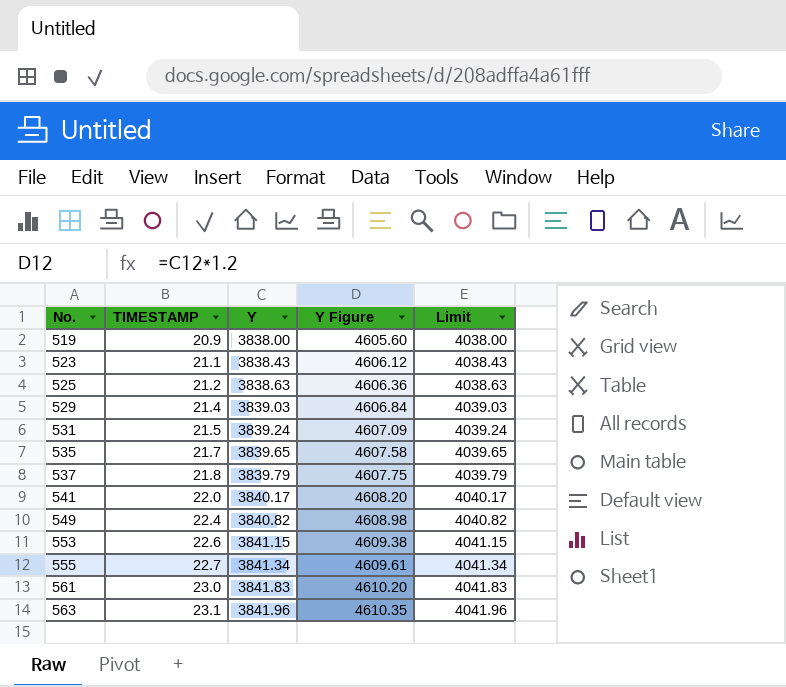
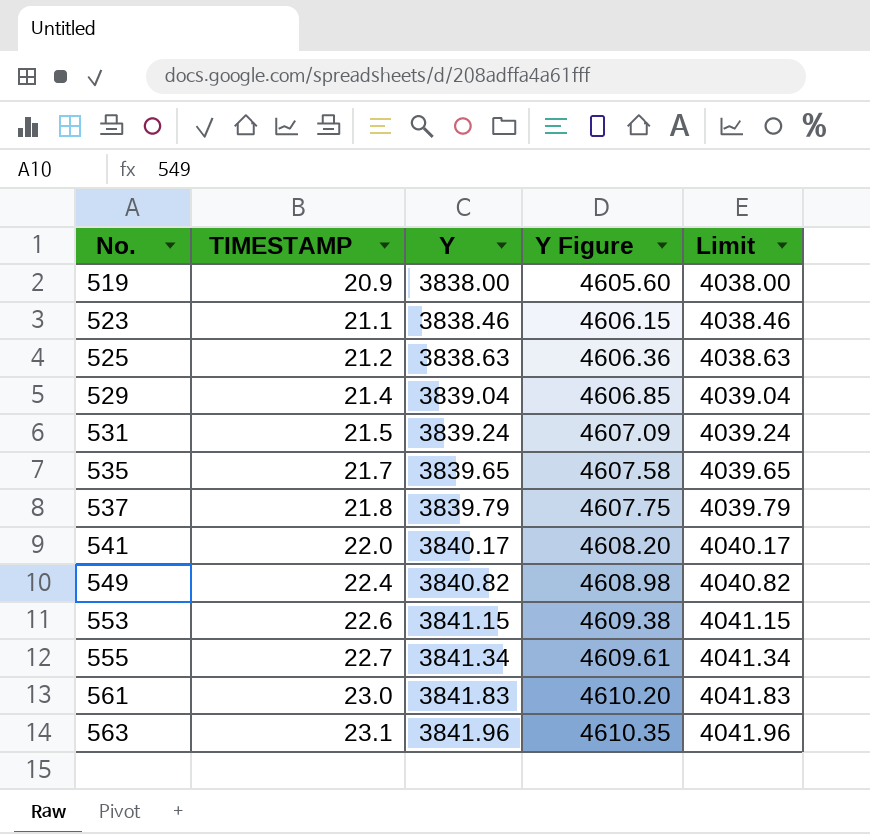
523 | Y: 3838.43 -> 3838.46
523 | Y Figure: 4606.12 -> 4606.15
523 | Limit: 4038.43 -> 4038.46
529 | Y: 3839.03 -> 3839.04
529 | Y Figure: 4606.84 -> 4606.85
529 | Limit: 4039.03 -> 4039.04

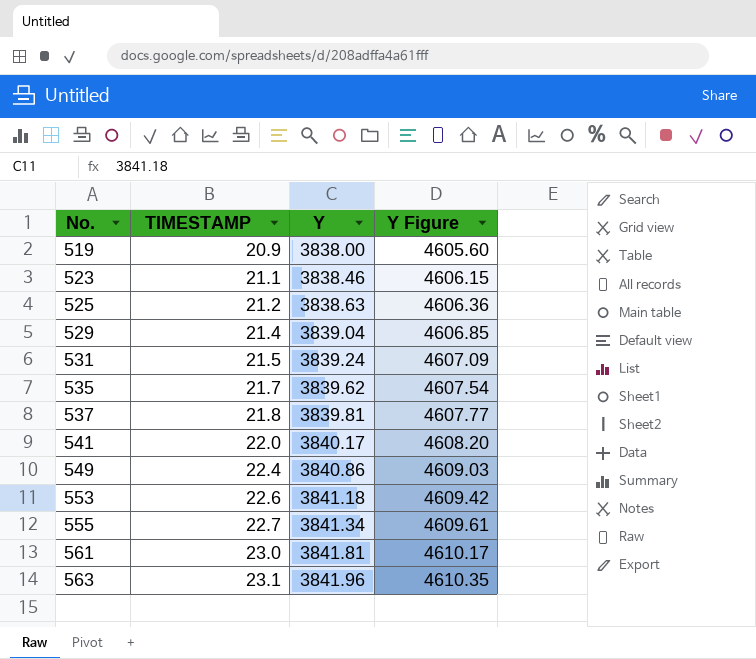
column Limit | formula: [Y] + 200 -> none
535 | Y: 3839.65 -> 3839.62
535 | Y Figure: 4607.58 -> 4607.54
537 | Y: 3839.79 -> 3839.81
537 | Y Figure: 4607.75 -> 4607.77
549 | Y: 3840.82 -> 3840.86
549 | Y Figure: 4608.98 -> 4609.03
553 | Y: 3841.15 -> 3841.18
553 | Y Figure: 4609.38 -> 4609.42
561 | Y: 3841.83 -> 3841.81
561 | Y Figure: 4610.20 -> 4610.17

